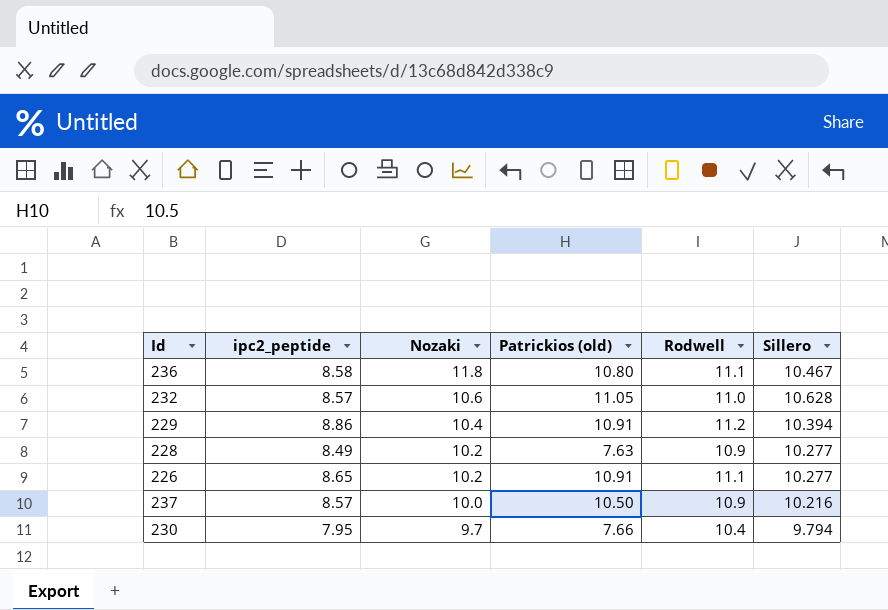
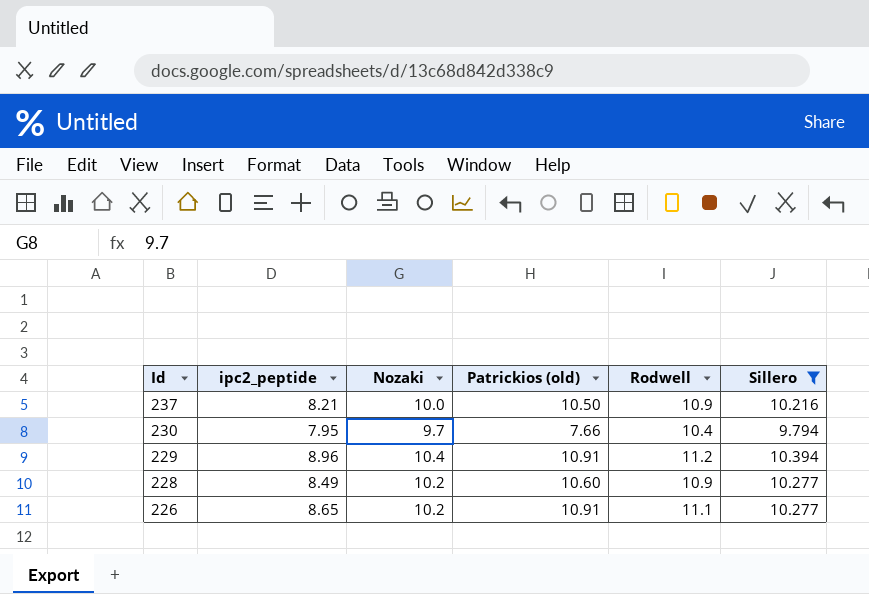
filter: none -> Sillero <= 10.394
row order: Nozaki descending -> Id descending
237 | ipc2_peptide: 8.57 -> 8.21
229 | ipc2_peptide: 8.86 -> 8.96
228 | Patrickios (old): 7.63 -> 10.60

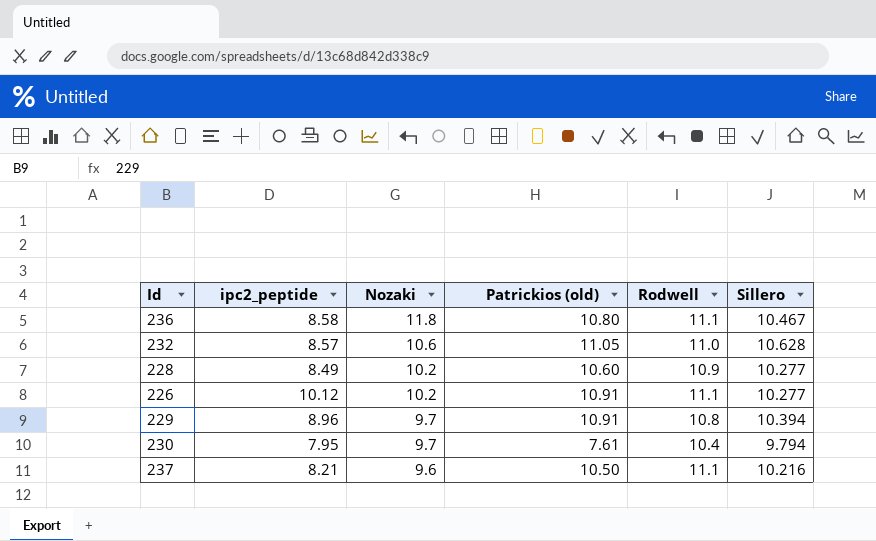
filter: Sillero <= 10.394 -> none
row order: Id descending -> Nozaki descending
226 | ipc2_peptide: 8.65 -> 10.12
229 | Nozaki: 10.4 -> 9.7
229 | Rodwell: 11.2 -> 10.8
230 | Patrickios (old): 7.66 -> 7.61
237 | Nozaki: 10.0 -> 9.6
237 | Rodwell: 10.9 -> 11.1

